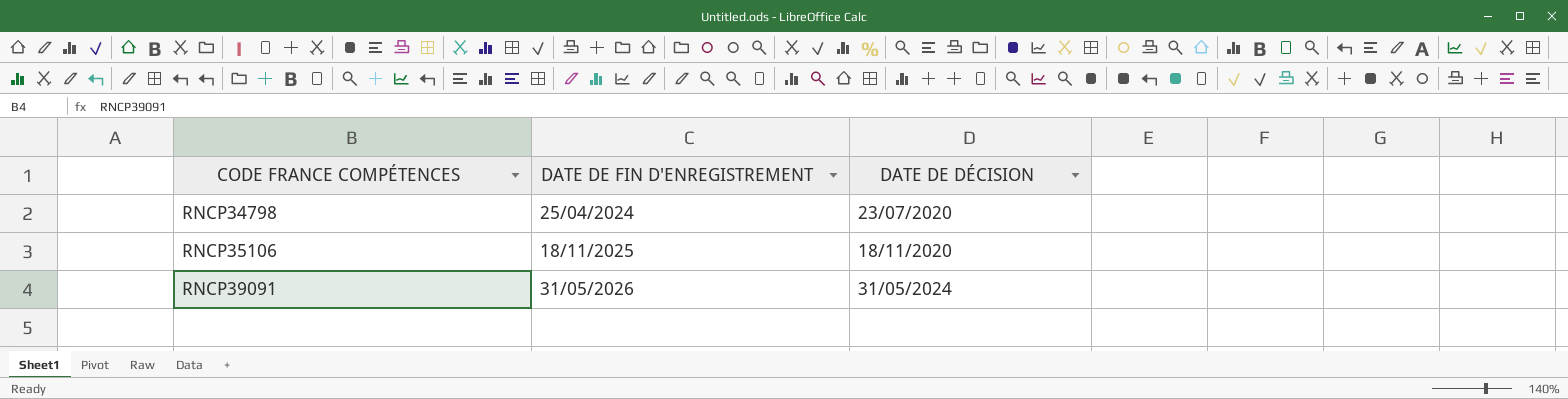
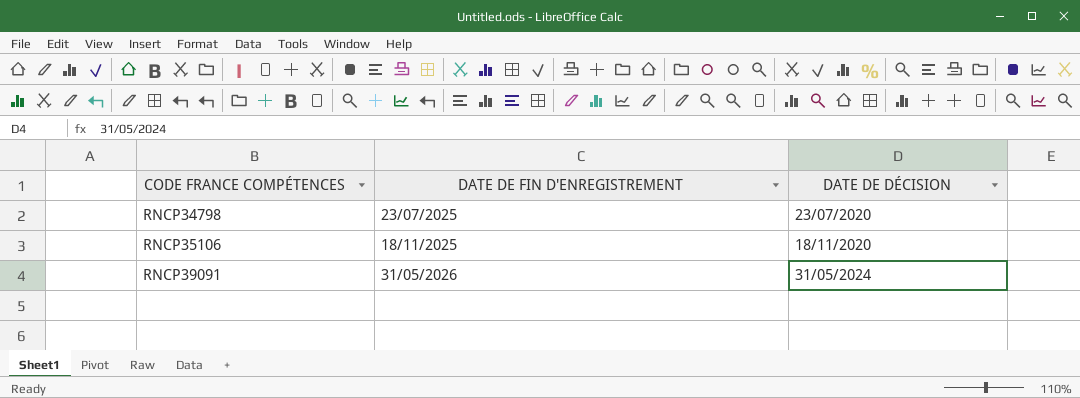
RNCP34798 | DATE DE FIN D'ENREGISTREMENT: 25/04/2024 -> 23/07/2025

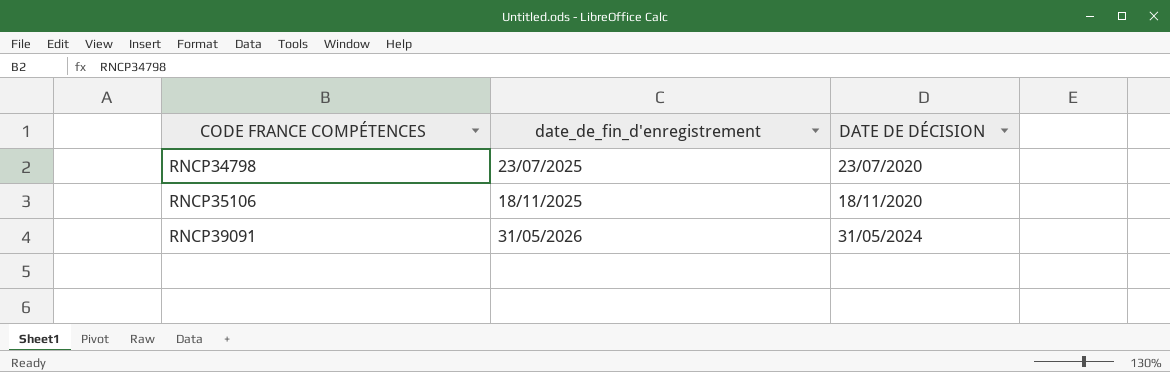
column name: DATE DE FIN D'ENREGISTREMENT -> date_de_fin_d'enregistrement

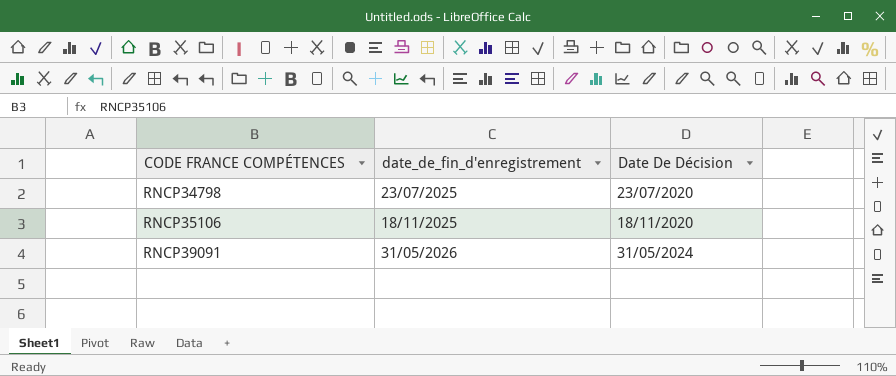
column name: DATE DE DÉCISION -> Date De Décision

